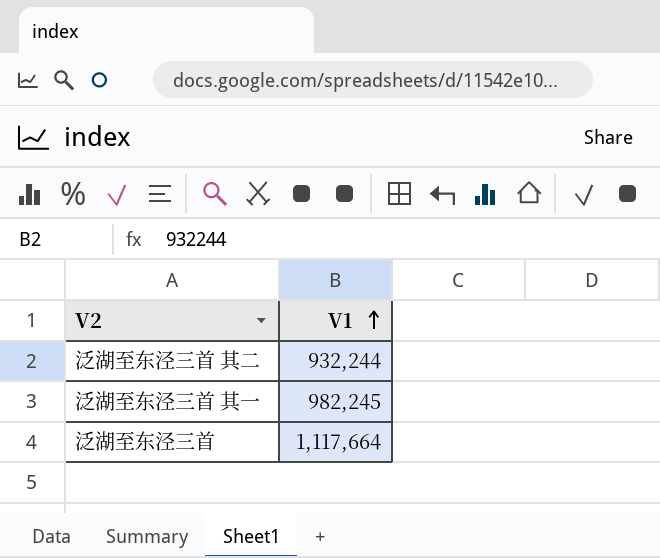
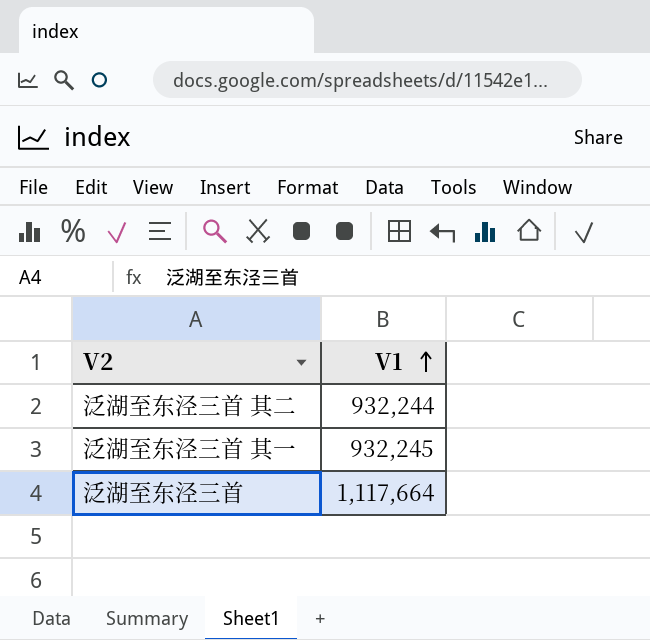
泛湖至东泾三首 其一 | V1: 982,245 -> 932,245

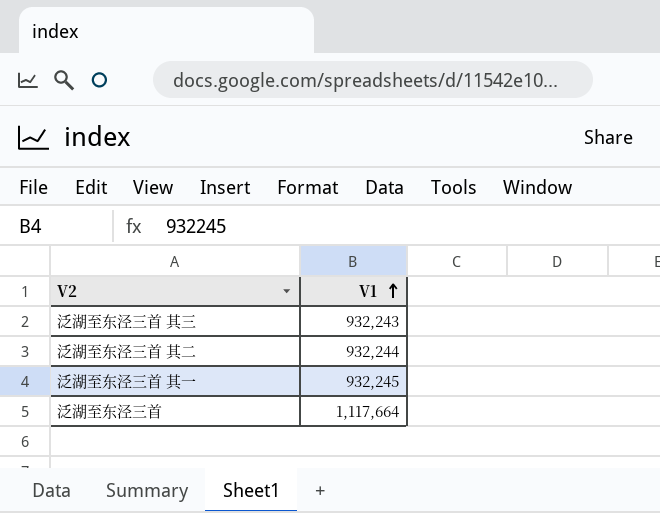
row 泛湖至东泾三首 其三: none -> 932,243

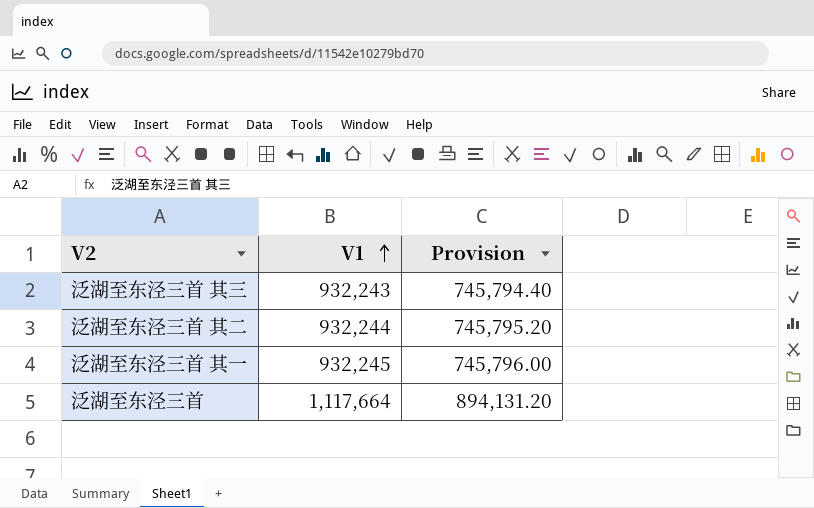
column Provision | formula: none -> [V1] * 0.8

